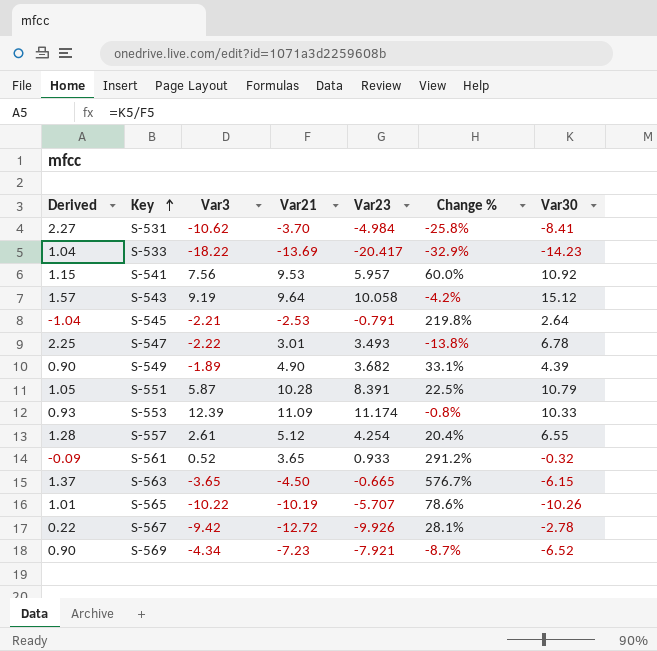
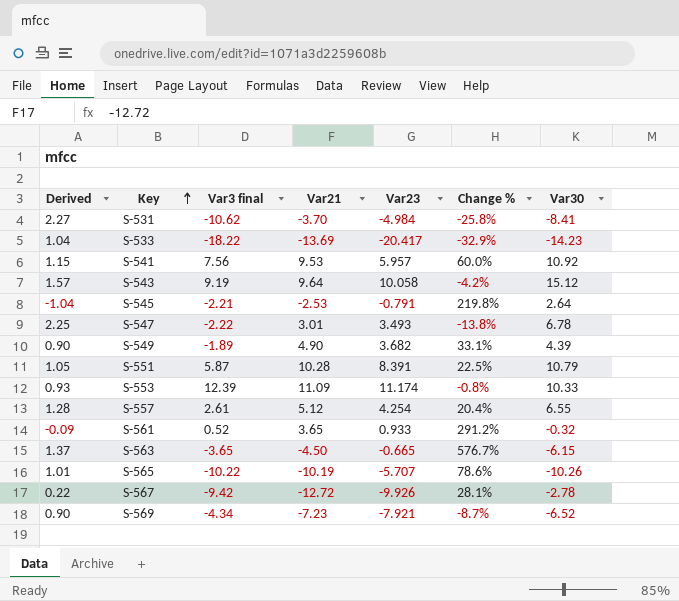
column name: Var3 -> Var3 final

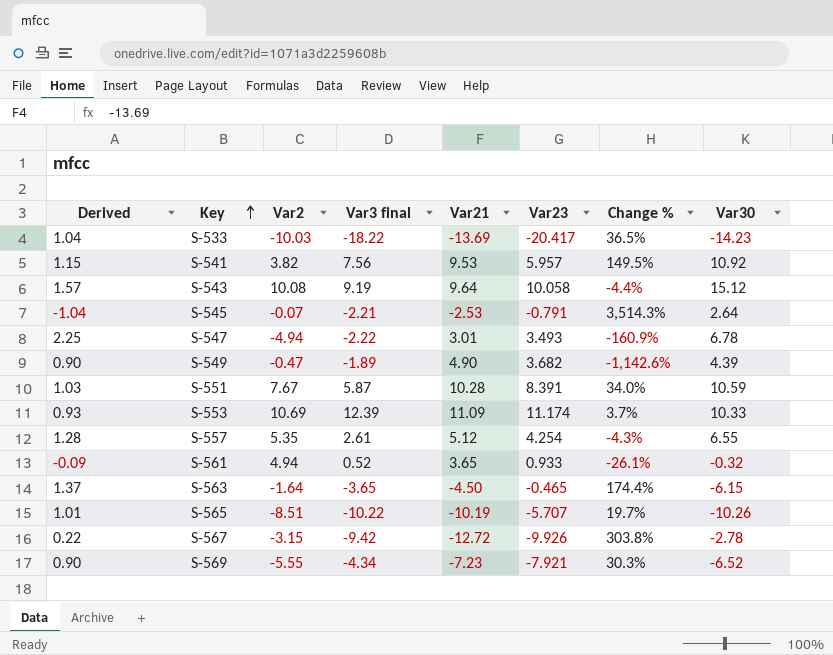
column Var2 | position: none -> 3
column Change % | formula: ([Var21] - [Var23]) / [Var23] -> ([Var21] - [Var2]) / [Var2]
row S-531: 2.27 | -10.62 | -3.70 | -4.984 | -25.8% | -8.41 -> none
S-551 | Derived: 1.05 -> 1.03
S-551 | Var30: 10.79 -> 10.59
S-563 | Var23: -0.665 -> -0.465

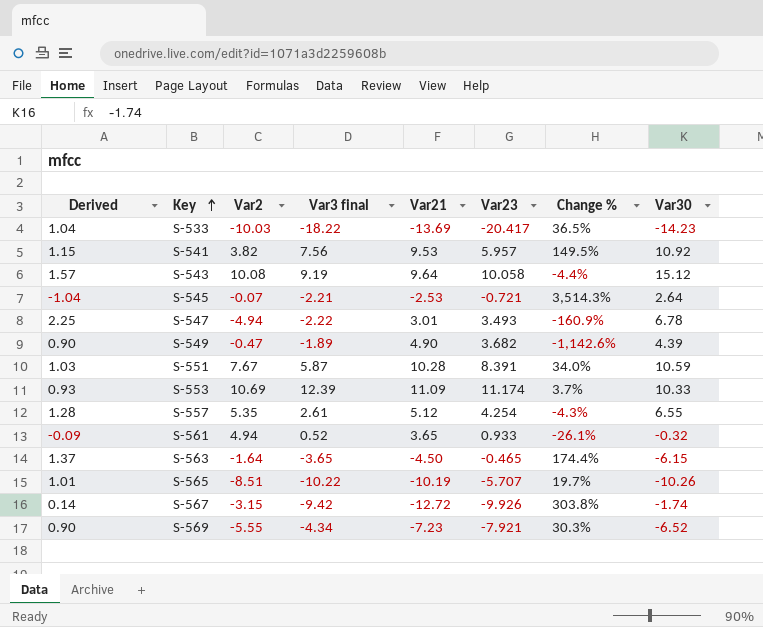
S-545 | Var23: -0.791 -> -0.721
S-567 | Derived: 0.22 -> 0.14
S-567 | Var30: -2.78 -> -1.74

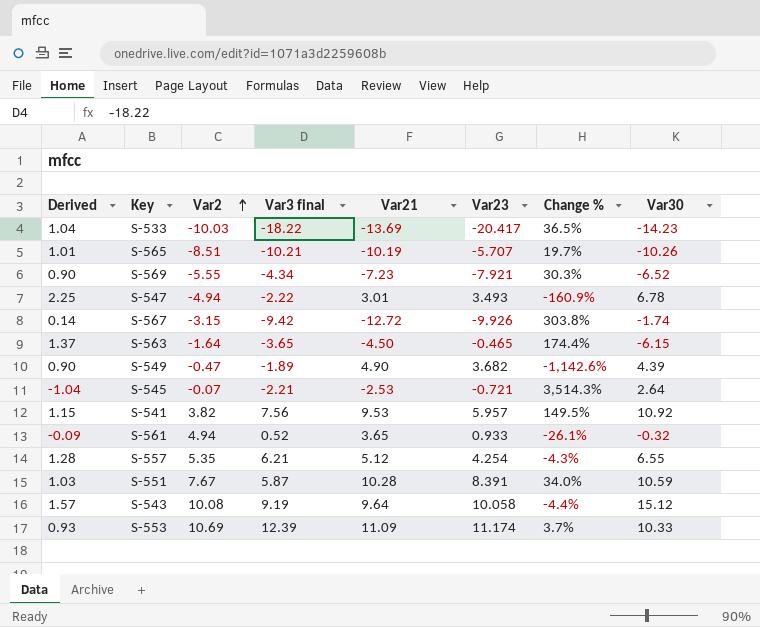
row order: Key ascending -> Var2 ascending
S-565 | Var3 final: -10.22 -> -10.21
S-557 | Var3 final: 2.61 -> 6.21

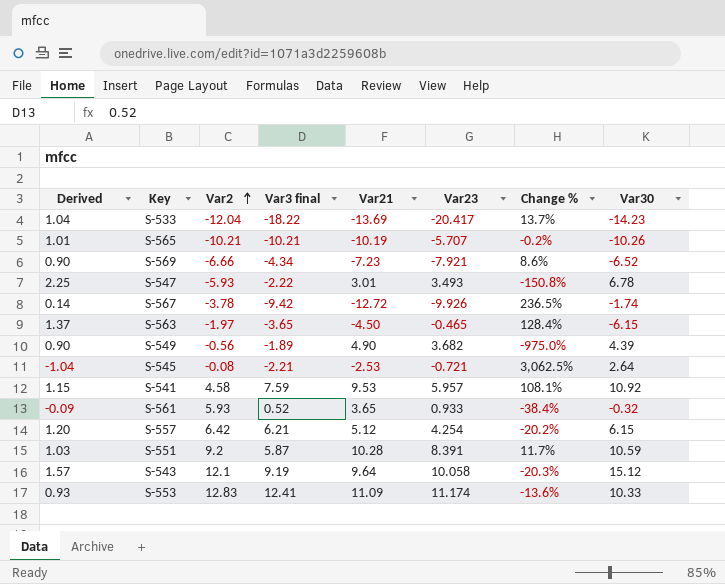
S-533 | Var2: -10.03 -> -12.04
S-533 | Change %: 36.5% -> 13.7%
S-565 | Var2: -8.51 -> -10.21
S-565 | Change %: 19.7% -> -0.2%
S-569 | Var2: -5.55 -> -6.66
S-569 | Change %: 30.3% -> 8.6%
S-547 | Var2: -4.94 -> -5.93
S-547 | Change %: -160.9% -> -150.8%
S-567 | Var2: -3.15 -> -3.78
S-567 | Change %: 303.8% -> 236.5%
S-563 | Var2: -1.64 -> -1.97
S-563 | Change %: 174.4% -> 128.4%
S-549 | Var2: -0.47 -> -0.56
S-549 | Change %: -1,142.6% -> -975.0%
S-545 | Var2: -0.07 -> -0.08
S-545 | Change %: 3,514.3% -> 3,062.5%
S-541 | Var2: 3.82 -> 4.58
S-541 | Var3 final: 7.56 -> 7.59
S-541 | Change %: 149.5% -> 108.1%
S-561 | Var2: 4.94 -> 5.93
S-561 | Change %: -26.1% -> -38.4%
S-557 | Derived: 1.28 -> 1.20
S-557 | Var2: 5.35 -> 6.42
S-557 | Change %: -4.3% -> -20.2%
S-557 | Var30: 6.55 -> 6.15
S-551 | Var2: 7.67 -> 9.2
S-551 | Change %: 34.0% -> 11.7%
S-543 | Var2: 10.08 -> 12.1
S-543 | Change %: -4.4% -> -20.3%
S-553 | Var2: 10.69 -> 12.83
S-553 | Var3 final: 12.39 -> 12.41
S-553 | Change %: 3.7% -> -13.6%

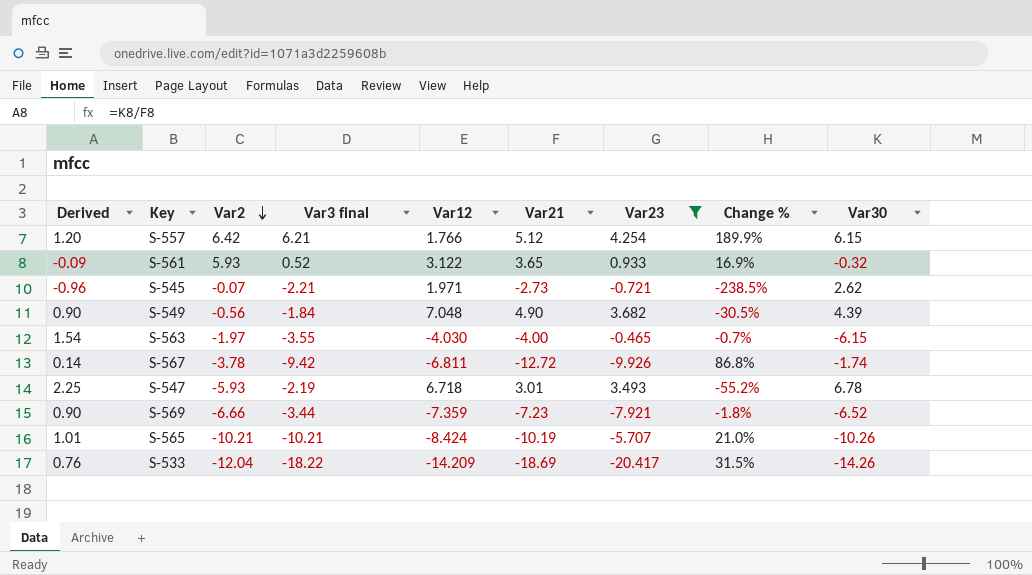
filter: none -> Var23 <= 4.254
row order: Var2 ascending -> Var2 descending
column Var12 | position: none -> 5
column Change % | formula: ([Var21] - [Var2]) / [Var2] -> ([Var21] - [Var12]) / [Var12]
S-545 | Derived: -1.04 -> -0.96
S-545 | Var2: -0.08 -> -0.07
S-545 | Var21: -2.53 -> -2.73
S-545 | Var30: 2.64 -> 2.62
S-549 | Var3 final: -1.89 -> -1.84
S-563 | Derived: 1.37 -> 1.54
S-563 | Var3 final: -3.65 -> -3.55
S-563 | Var21: -4.50 -> -4.00
S-547 | Var3 final: -2.22 -> -2.19
S-569 | Var3 final: -4.34 -> -3.44
S-533 | Derived: 1.04 -> 0.76
S-533 | Var21: -13.69 -> -18.69
S-533 | Var30: -14.23 -> -14.26

